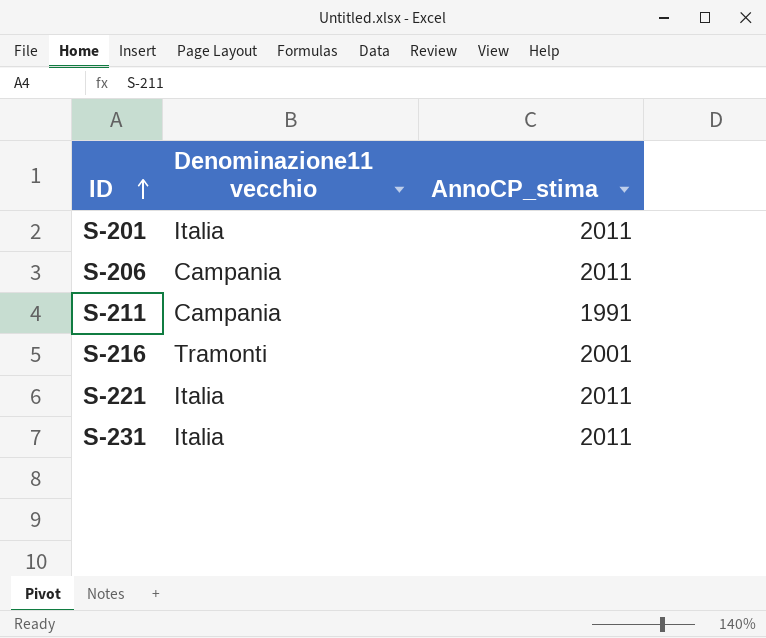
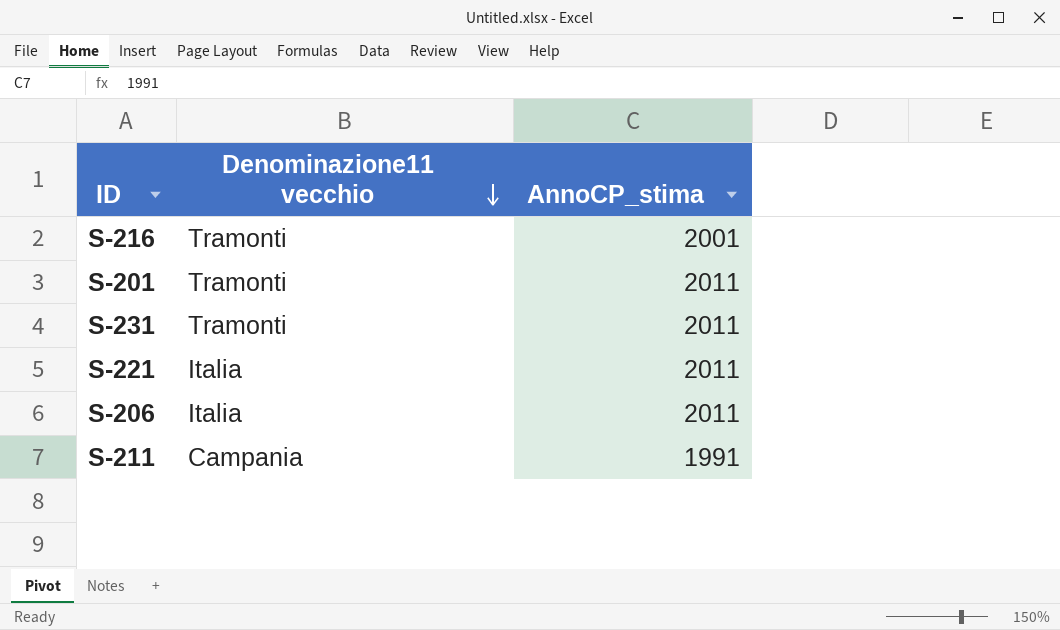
row order: ID ascending -> Denominazione11 vecchio descending
S-201 | Denominazione11 vecchio: Italia -> Tramonti
S-231 | Denominazione11 vecchio: Italia -> Tramonti
S-206 | Denominazione11 vecchio: Campania -> Italia

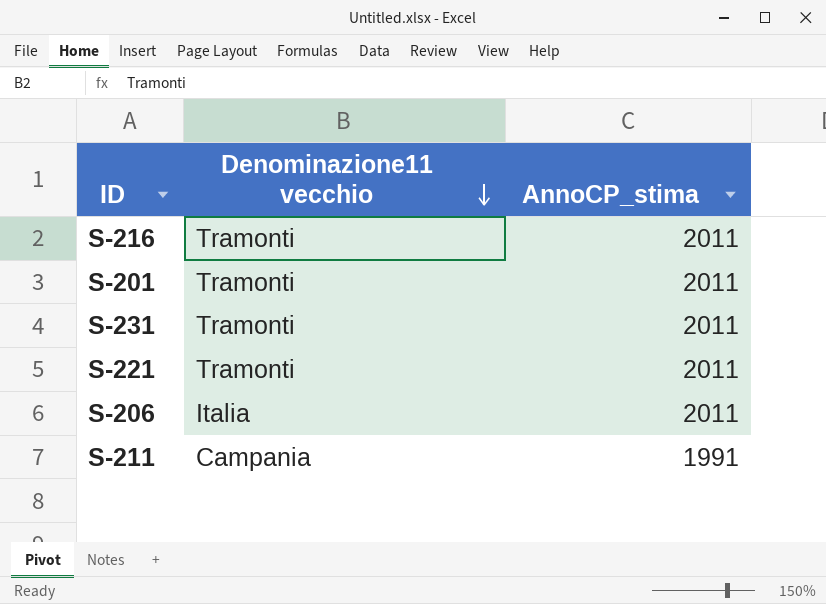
S-216 | AnnoCP_stima: 2001 -> 2011
S-221 | Denominazione11 vecchio: Italia -> Tramonti

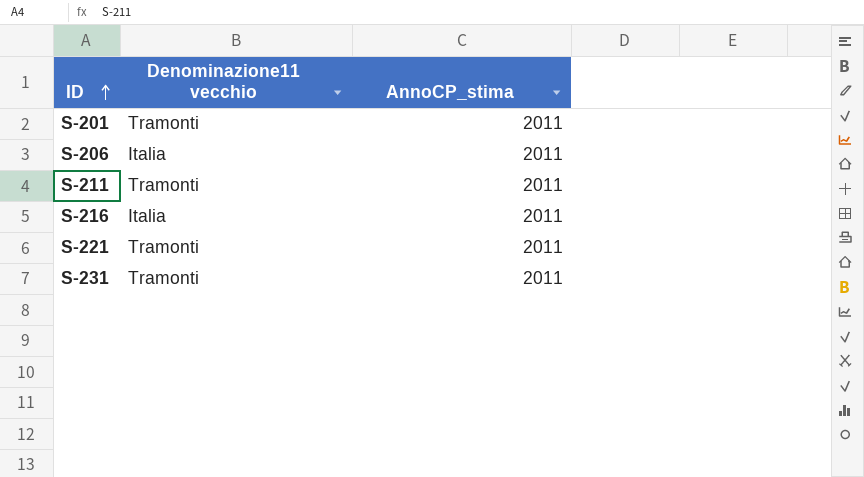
row order: Denominazione11 vecchio descending -> ID ascending
S-211 | Denominazione11 vecchio: Campania -> Tramonti
S-211 | AnnoCP_stima: 1991 -> 2011
S-216 | Denominazione11 vecchio: Tramonti -> Italia

